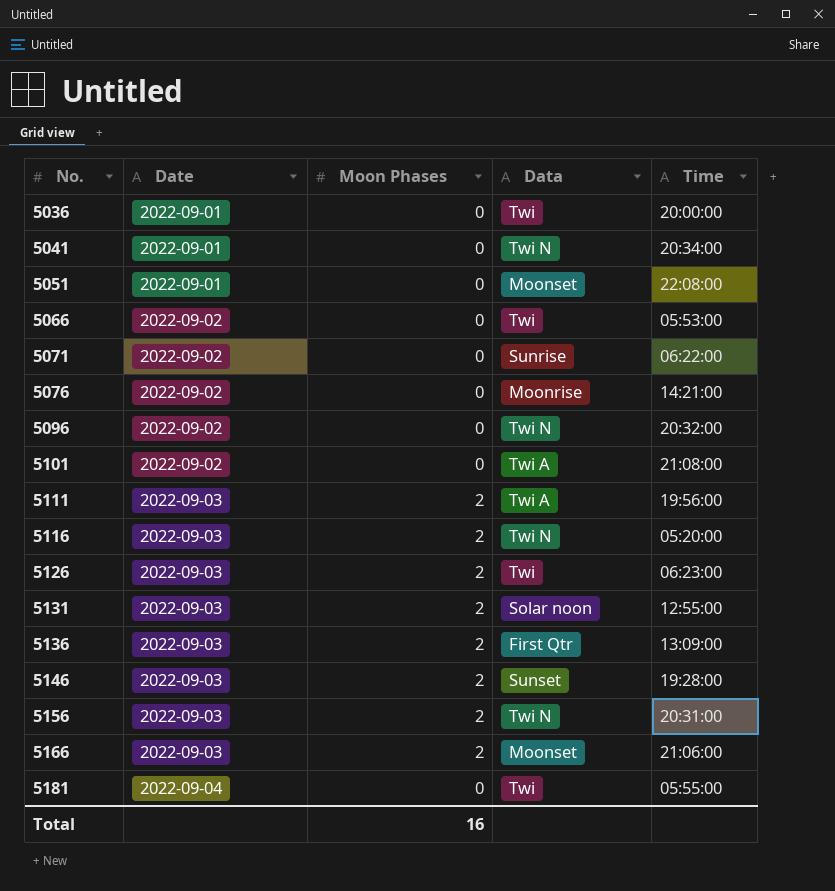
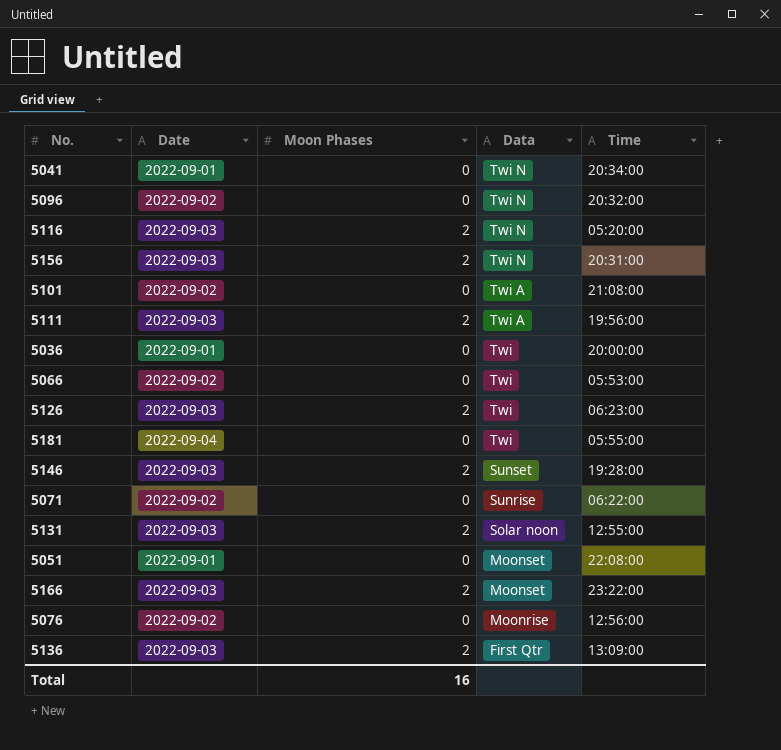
row order: No. ascending -> Data descending
5166 | Time: 21:06:00 -> 23:22:00
5076 | Time: 14:21:00 -> 12:56:00

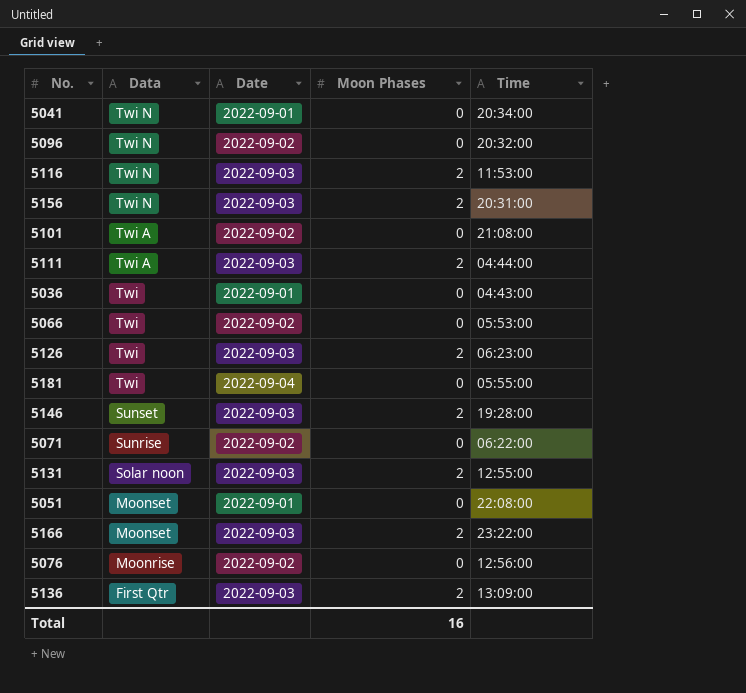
column Data | position: 4 -> 2
5116 | Time: 05:20:00 -> 11:53:00
5111 | Time: 19:56:00 -> 04:44:00
5036 | Time: 20:00:00 -> 04:43:00

